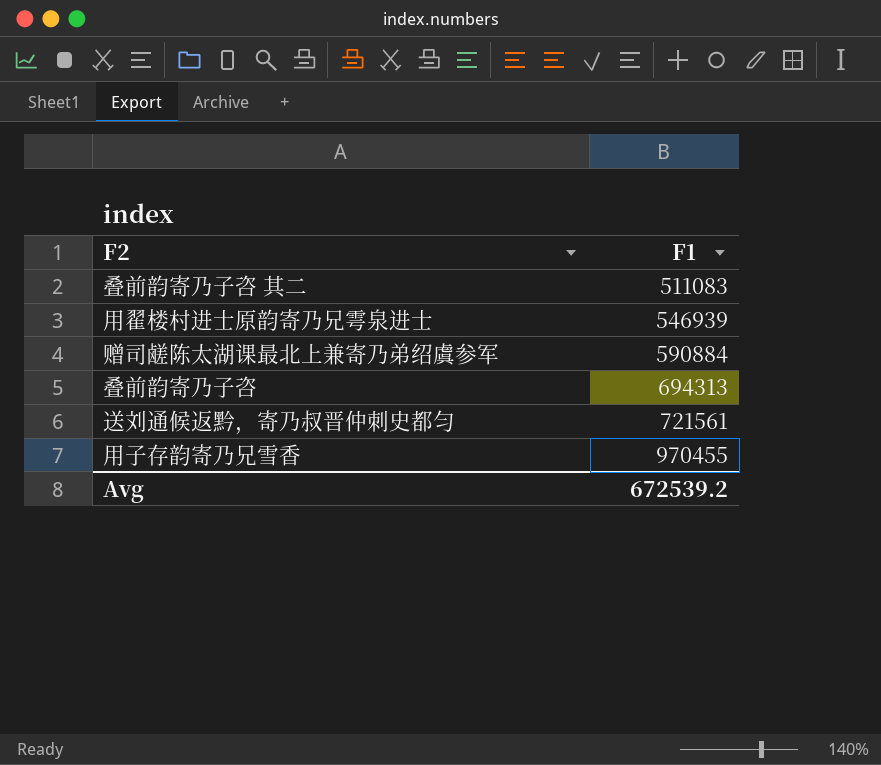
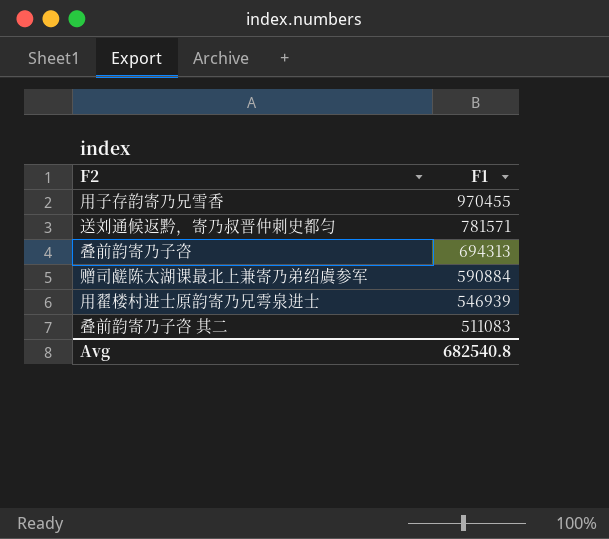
row order: F1 ascending -> F1 descending
送刘通候返黔，寄乃叔晋仲刺史都匀 | F1: 721561 -> 781571
Avg | F1: 672539.2 -> 682540.8

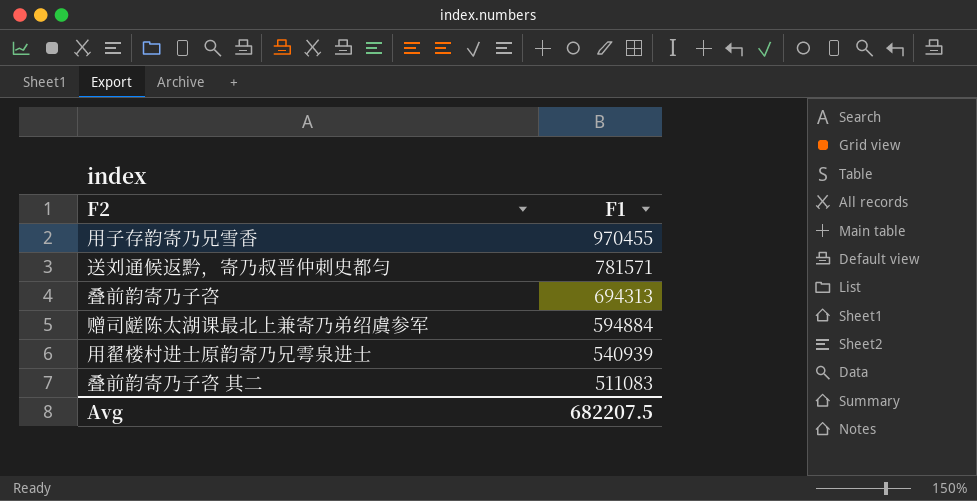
赠司鹾陈太湖课最北上兼寄乃弟绍虞参军 | F1: 590884 -> 594884
用翟楼村进士原韵寄乃兄雩泉进士 | F1: 546939 -> 540939
Avg | F1: 682540.8 -> 682207.5

